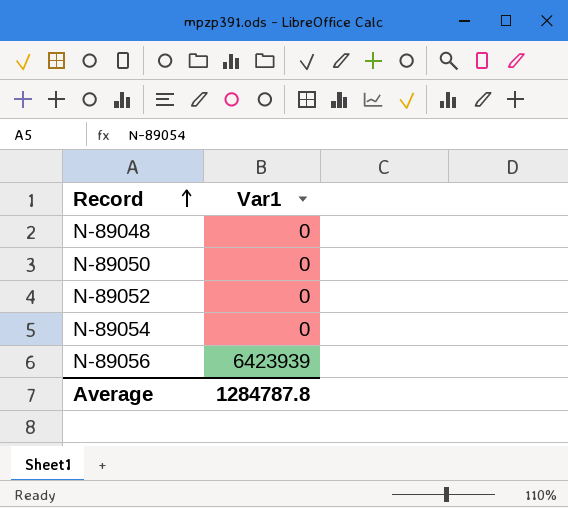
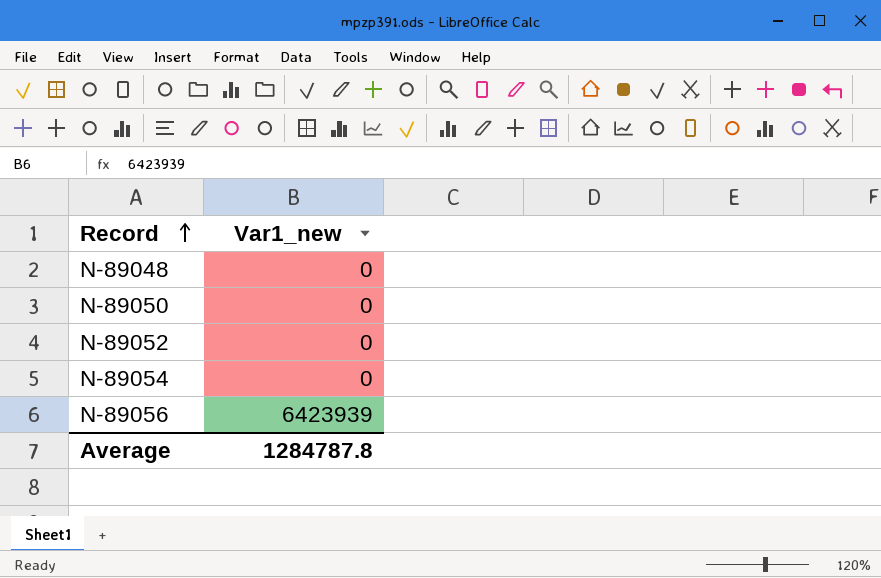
column name: Var1 -> Var1_new

